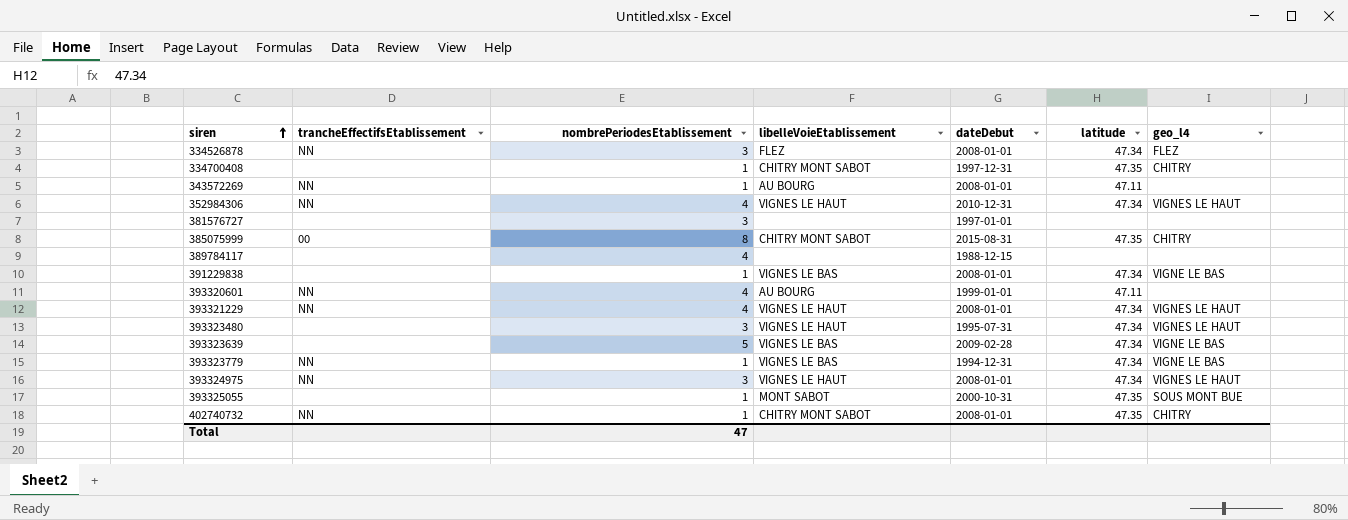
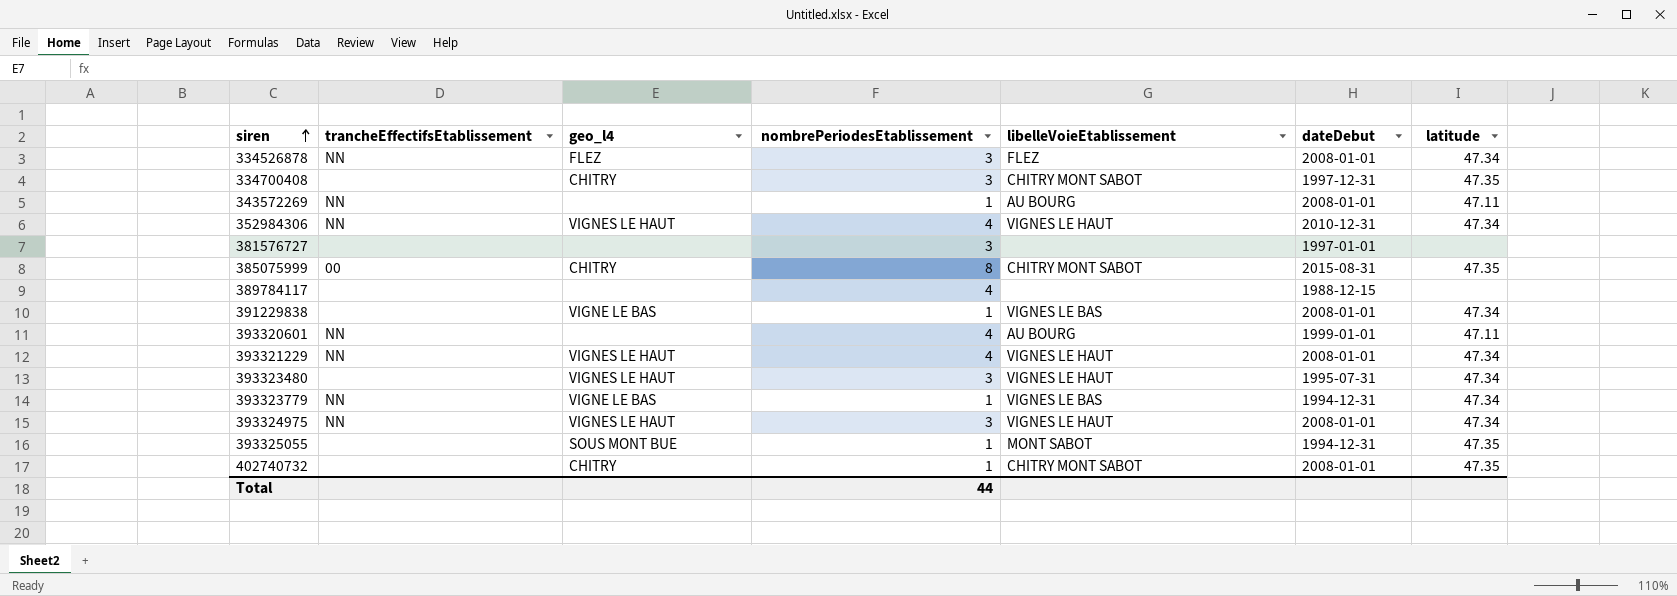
column geo_l4 | position: 7 -> 3
row 393323639: none | 5 | VIGNES LE BAS | 2009-02-28 | 47.34 | VIGNE LE BAS -> none
334700408 | nombrePeriodesEtablissement: 1 -> 3
393325055 | dateDebut: 2000-10-31 -> 1994-12-31
402740732 | trancheEffectifsEtablissement: NN -> none
Total | nombrePeriodesEtablissement: 47 -> 44

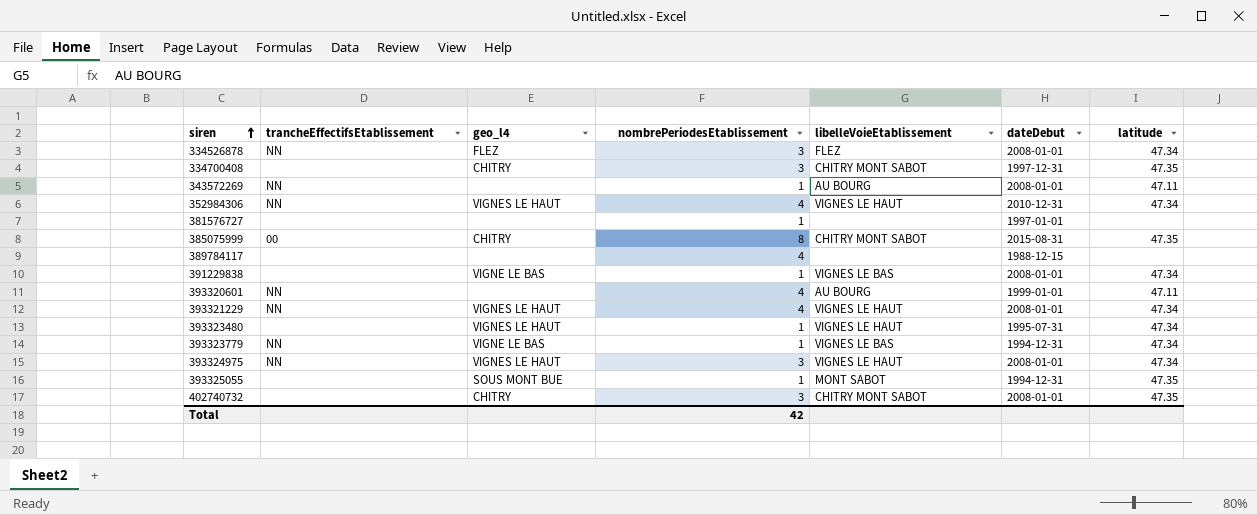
381576727 | nombrePeriodesEtablissement: 3 -> 1
393323480 | nombrePeriodesEtablissement: 3 -> 1
402740732 | nombrePeriodesEtablissement: 1 -> 3
Total | nombrePeriodesEtablissement: 44 -> 42

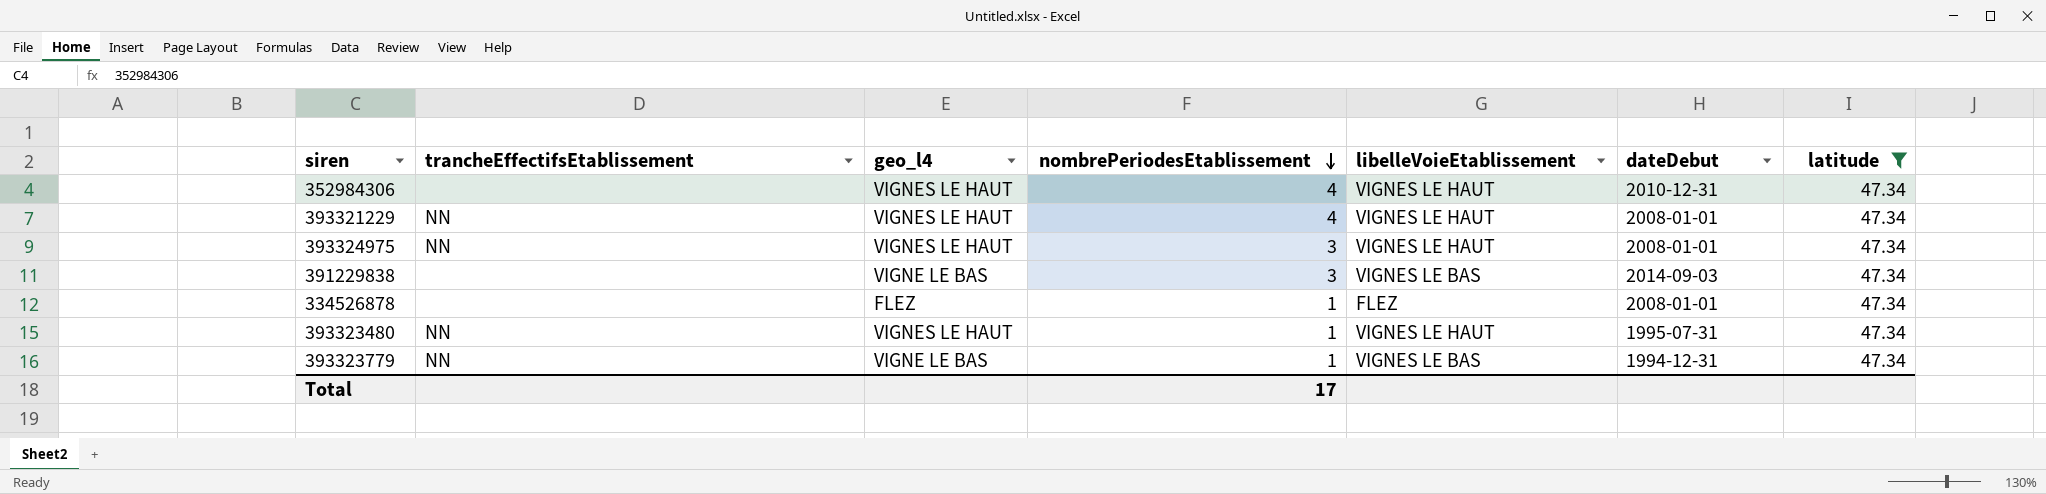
filter: none -> latitude = 47.34
row order: siren ascending -> nombrePeriodesEtablissement descending
352984306 | trancheEffectifsEtablissement: NN -> none
391229838 | nombrePeriodesEtablissement: 1 -> 3
391229838 | dateDebut: 2008-01-01 -> 2014-09-03
334526878 | trancheEffectifsEtablissement: NN -> none
334526878 | nombrePeriodesEtablissement: 3 -> 1
393323480 | trancheEffectifsEtablissement: none -> NN
Total | nombrePeriodesEtablissement: 42 -> 17

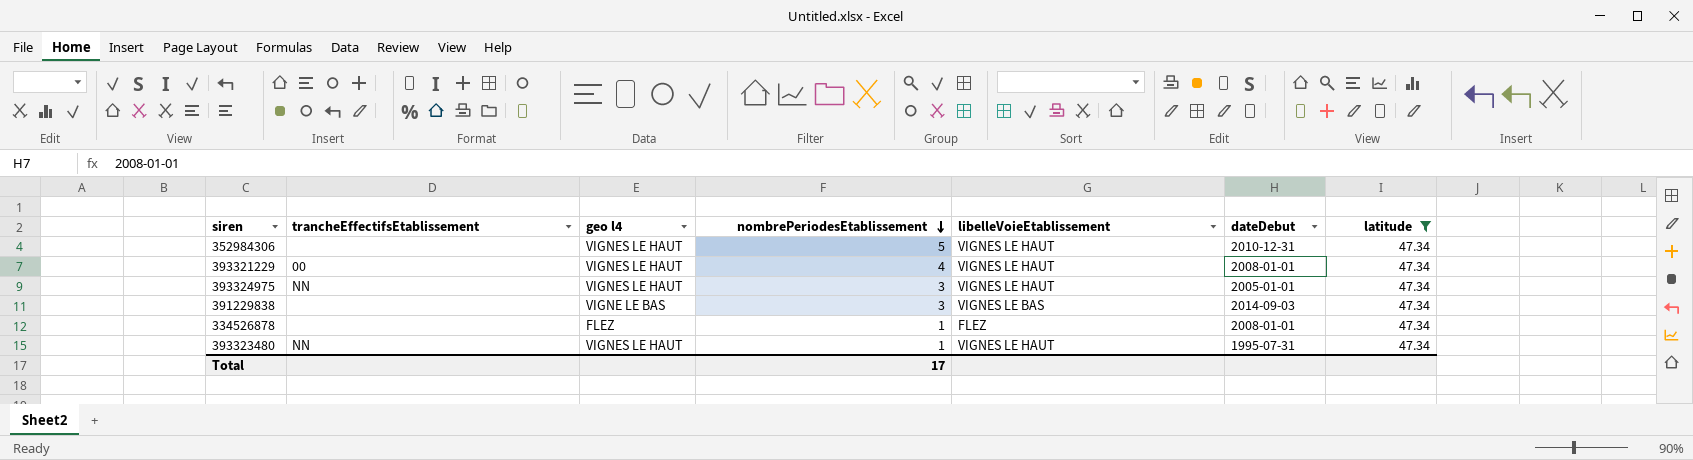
column name: geo_l4 -> geo l4
row 393323779: NN | VIGNE LE BAS | 1 | VIGNES LE BAS | 1994-12-31 | 47.34 -> none
352984306 | nombrePeriodesEtablissement: 4 -> 5
393321229 | trancheEffectifsEtablissement: NN -> 00
393324975 | dateDebut: 2008-01-01 -> 2005-01-01

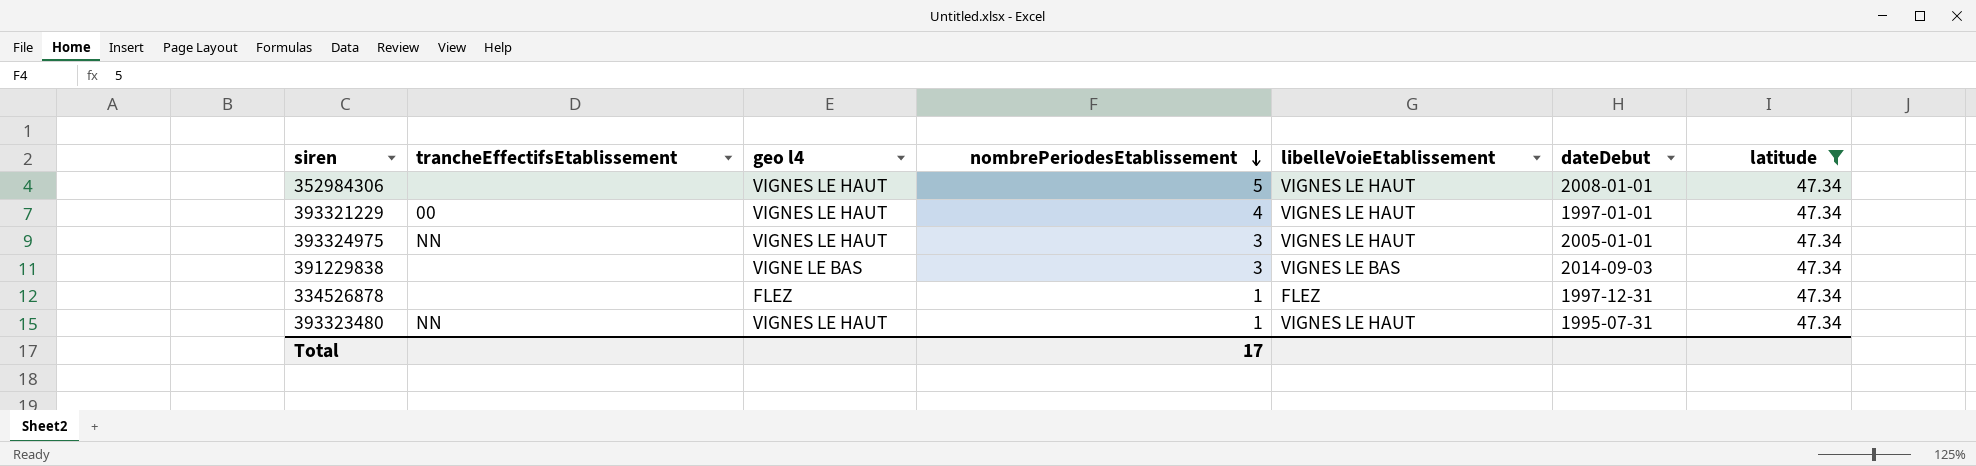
352984306 | dateDebut: 2010-12-31 -> 2008-01-01
393321229 | dateDebut: 2008-01-01 -> 1997-01-01
334526878 | dateDebut: 2008-01-01 -> 1997-12-31

